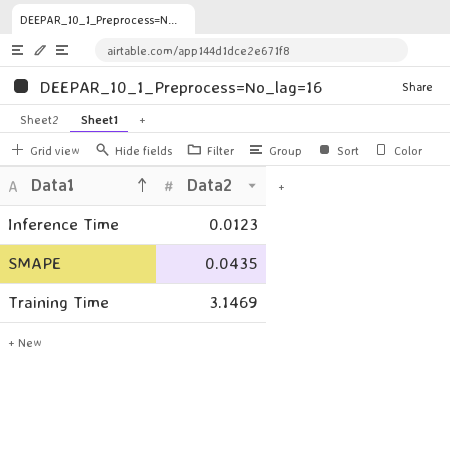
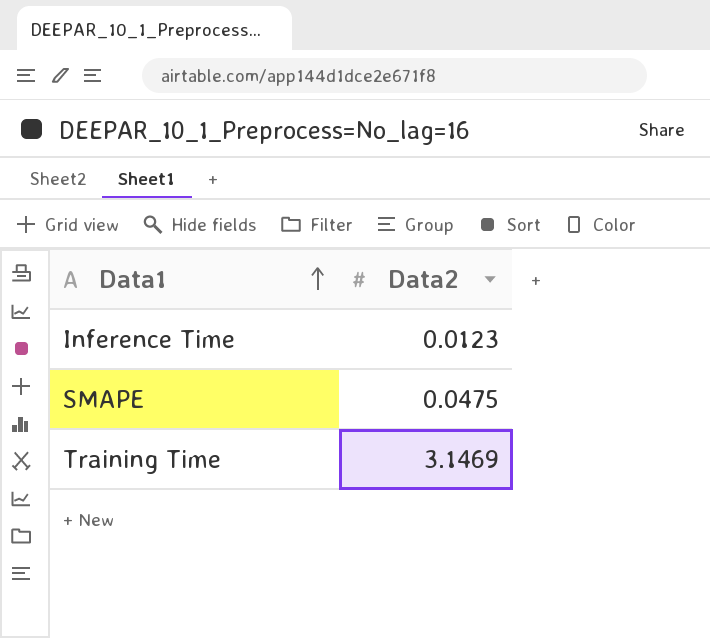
SMAPE | Data2: 0.0435 -> 0.0475

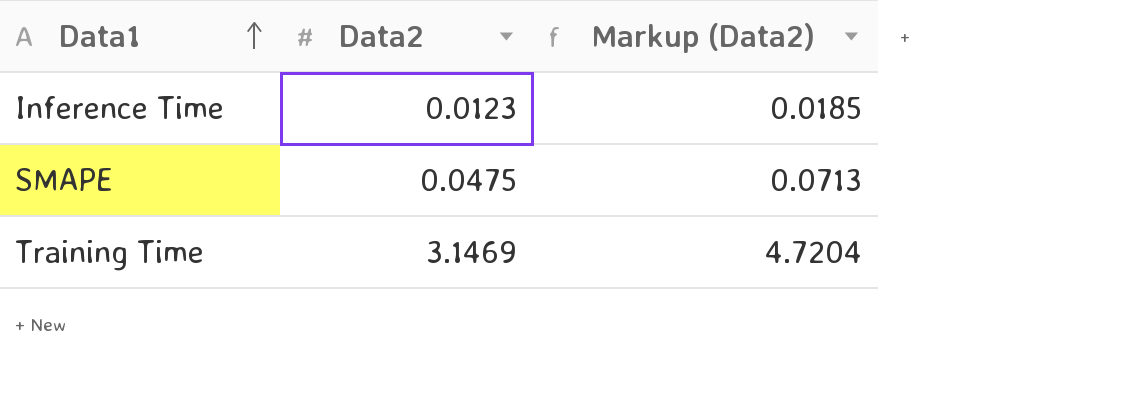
column Markup (Data2) | formula: none -> [Data2] * 1.5

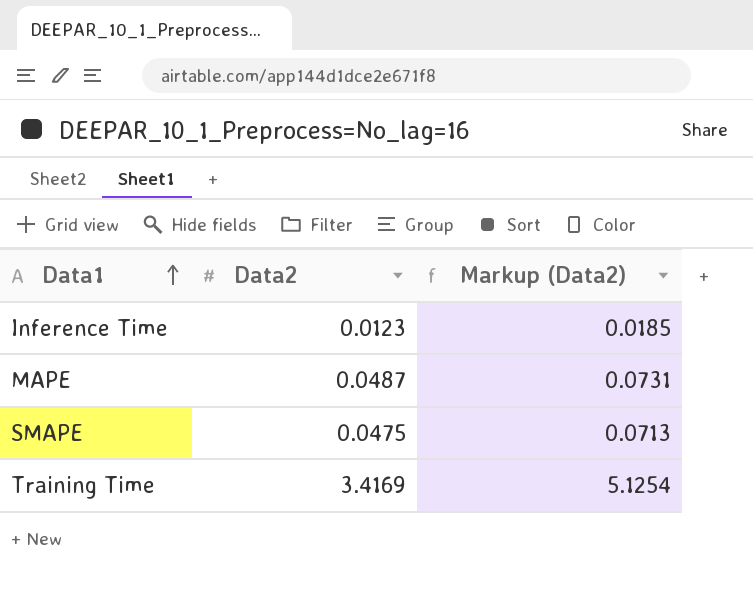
row MAPE: none -> 0.0487 | 0.0731
Training Time | Data2: 3.1469 -> 3.4169
Training Time | Markup (Data2): 4.7204 -> 5.1254

